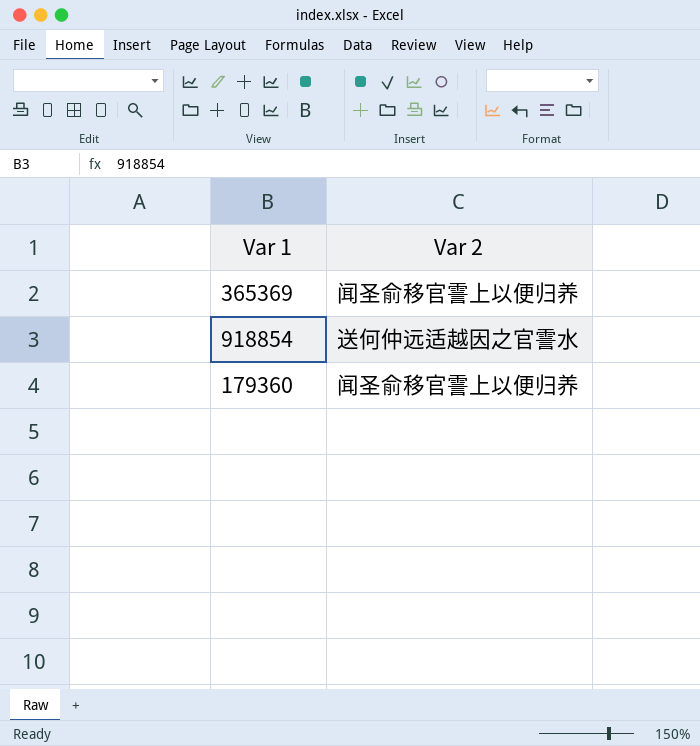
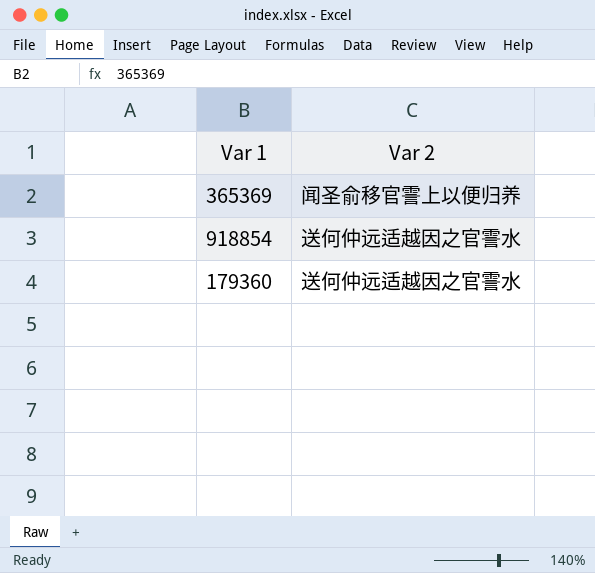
179360 | Var 2: 闻圣俞移官霅上以便归养 -> 送何仲远适越因之官霅水

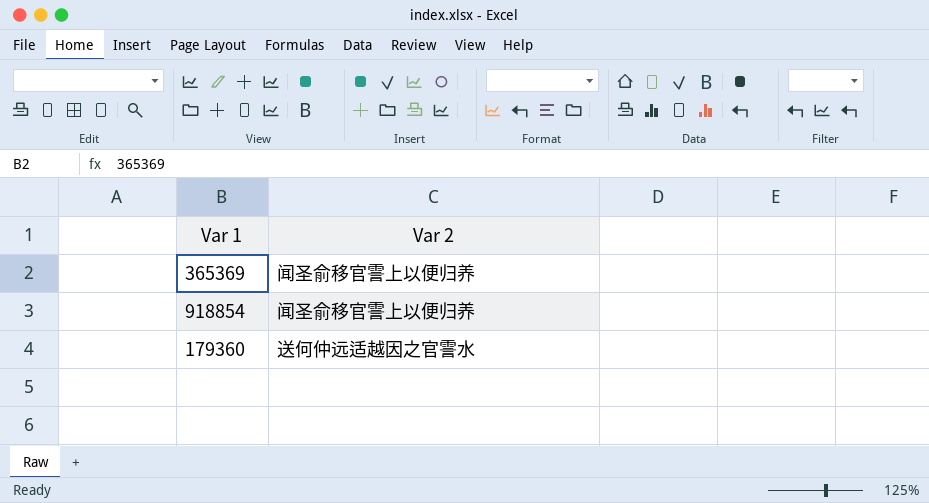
918854 | Var 2: 送何仲远适越因之官霅水 -> 闻圣俞移官霅上以便归养

